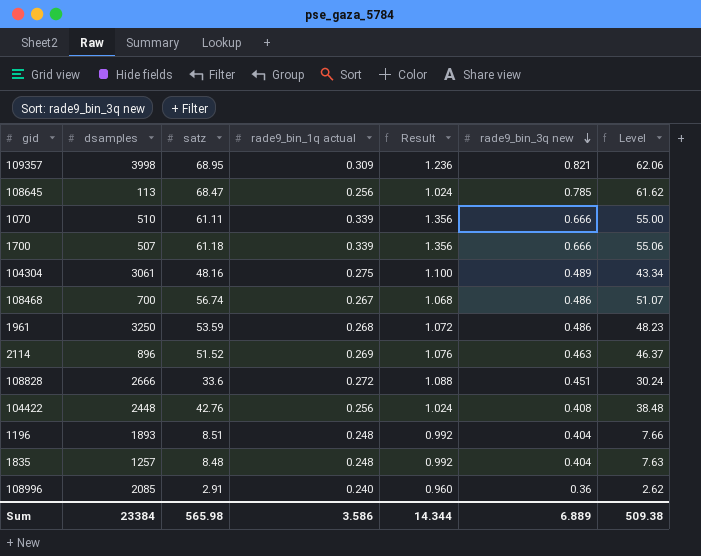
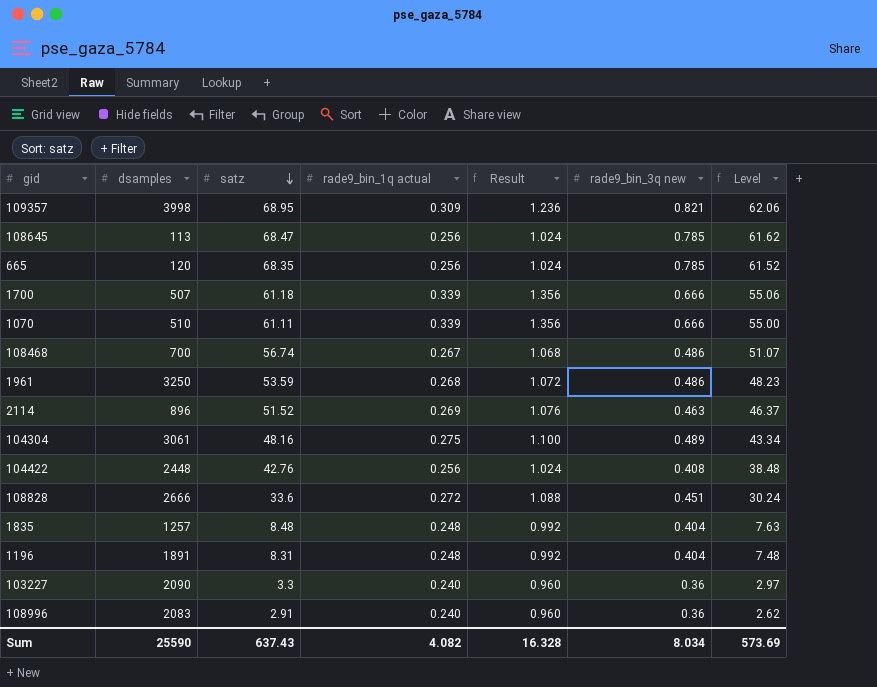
row order: rade9_bin_3q new descending -> satz descending
row 665: none -> 120 | 68.35 | 0.256 | 1.024 | 0.785 | 61.52
1196 | dsamples: 1893 -> 1891
1196 | satz: 8.51 -> 8.31
1196 | Level: 7.66 -> 7.48
row 103227: none -> 2090 | 3.3 | 0.240 | 0.960 | 0.36 | 2.97
108996 | dsamples: 2085 -> 2083
Sum | dsamples: 23384 -> 25590
Sum | satz: 565.98 -> 637.43
Sum | rade9_bin_1q actual: 3.586 -> 4.082
Sum | Result: 14.344 -> 16.328
Sum | rade9_bin_3q new: 6.889 -> 8.034
Sum | Level: 509.38 -> 573.69

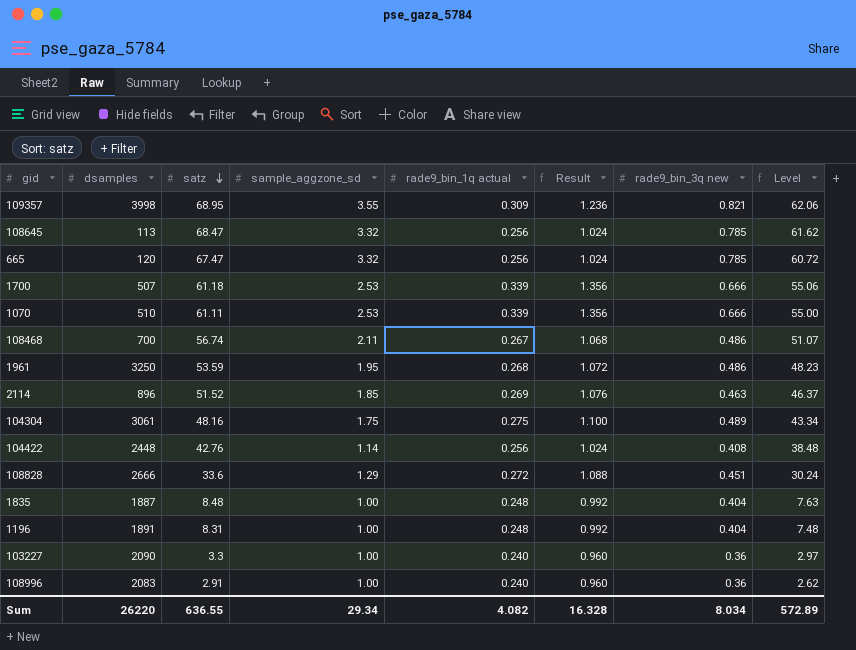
column sample_aggzone_sd | position: none -> 4
665 | satz: 68.35 -> 67.47
665 | Level: 61.52 -> 60.72
1835 | dsamples: 1257 -> 1887
Sum | dsamples: 25590 -> 26220
Sum | satz: 637.43 -> 636.55
Sum | Level: 573.69 -> 572.89

